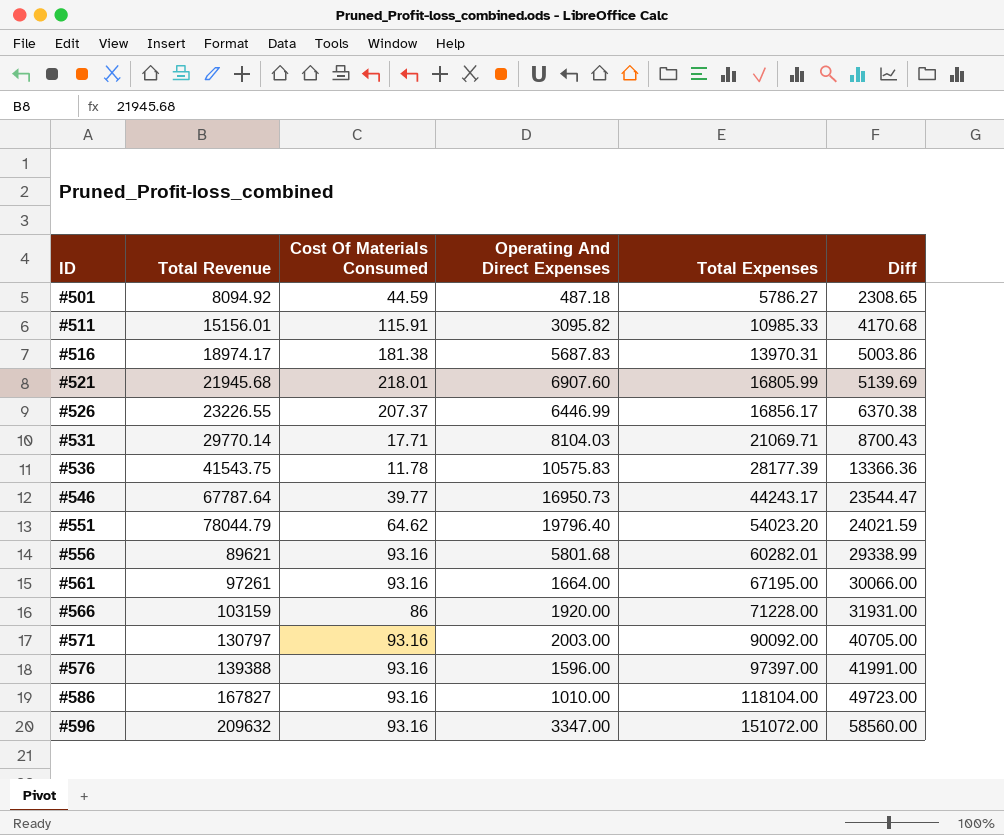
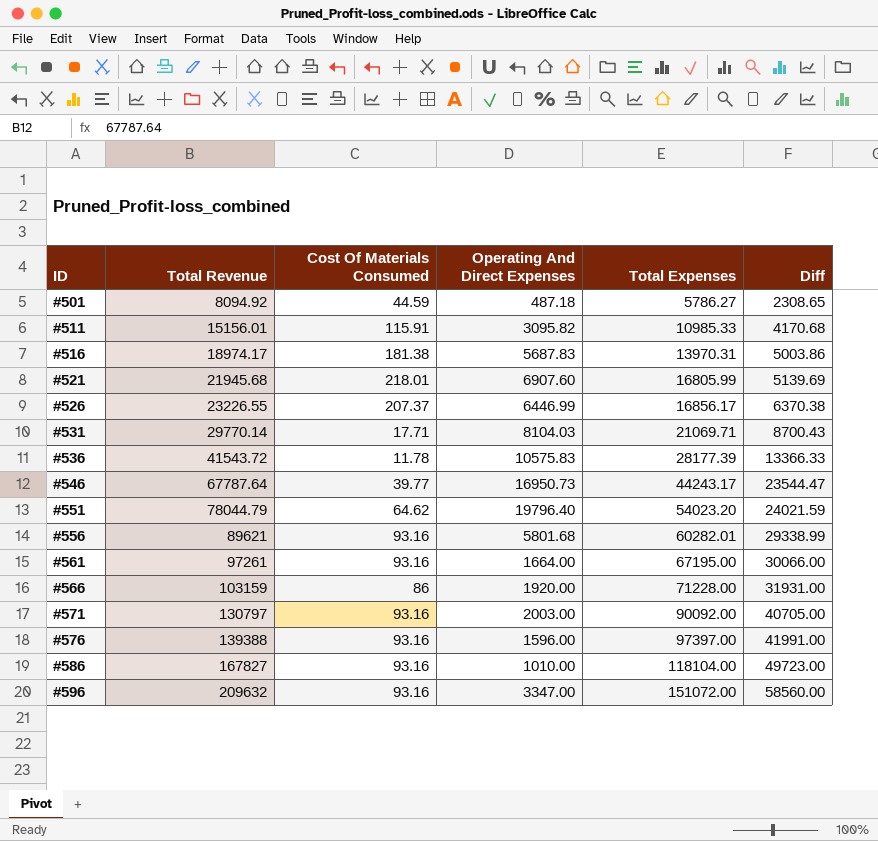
#536 | Total Revenue: 41543.75 -> 41543.72
#536 | Diff: 13366.36 -> 13366.33

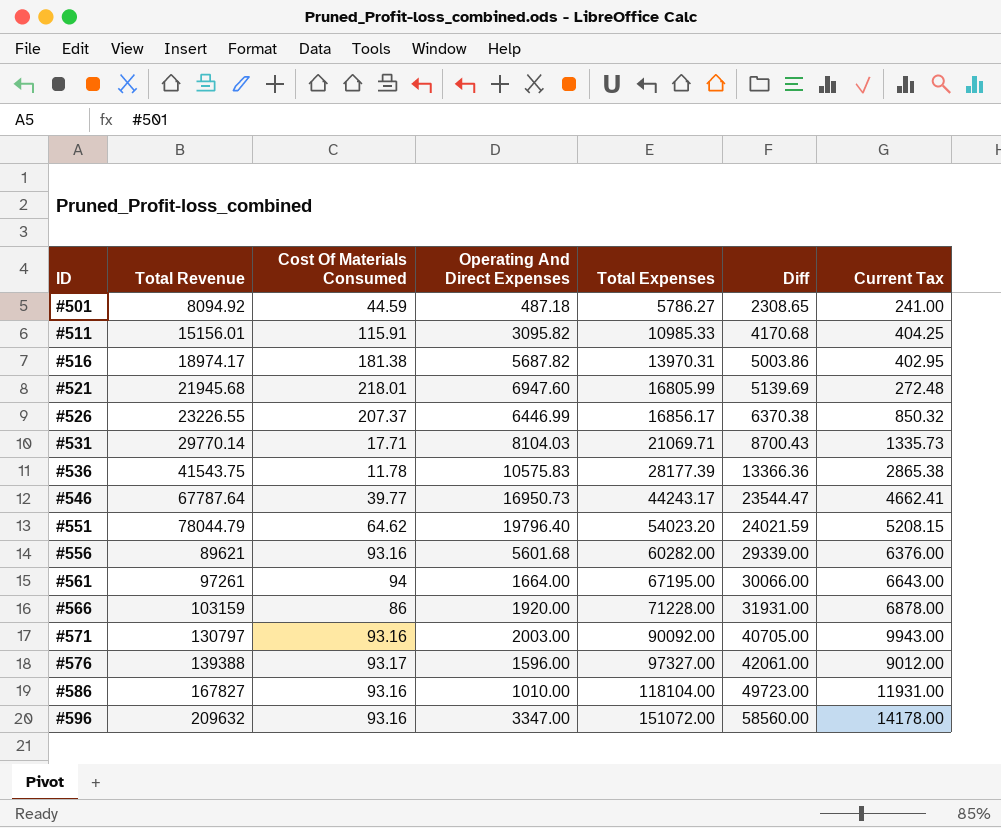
column Current Tax | position: none -> 7
#516 | Operating And Direct Expenses: 5687.83 -> 5687.82
#521 | Operating And Direct Expenses: 6907.60 -> 6947.60
#536 | Total Revenue: 41543.72 -> 41543.75
#536 | Diff: 13366.33 -> 13366.36
#556 | Operating And Direct Expenses: 5801.68 -> 5601.68
#556 | Total Expenses: 60282.01 -> 60282.00
#556 | Diff: 29338.99 -> 29339.00
#561 | Cost Of Materials Consumed: 93.16 -> 94
#576 | Cost Of Materials Consumed: 93.16 -> 93.17
#576 | Total Expenses: 97397.00 -> 97327.00
#576 | Diff: 41991.00 -> 42061.00

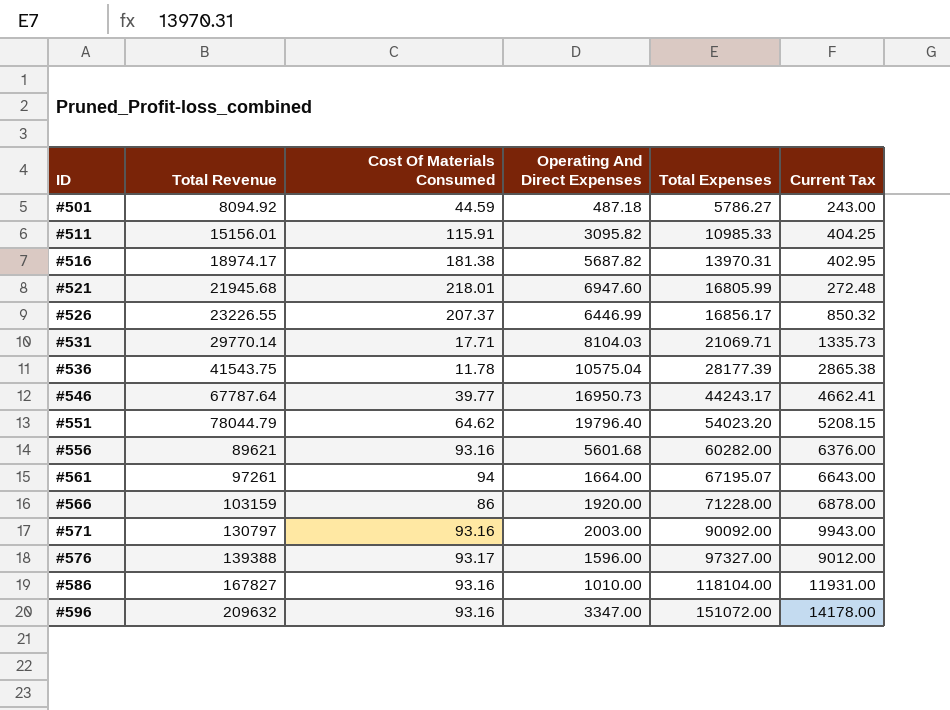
column Diff | formula: [Total Revenue] - [Total Expenses] -> none
#501 | Current Tax: 241.00 -> 243.00
#536 | Operating And Direct Expenses: 10575.83 -> 10575.04
#561 | Total Expenses: 67195.00 -> 67195.07

